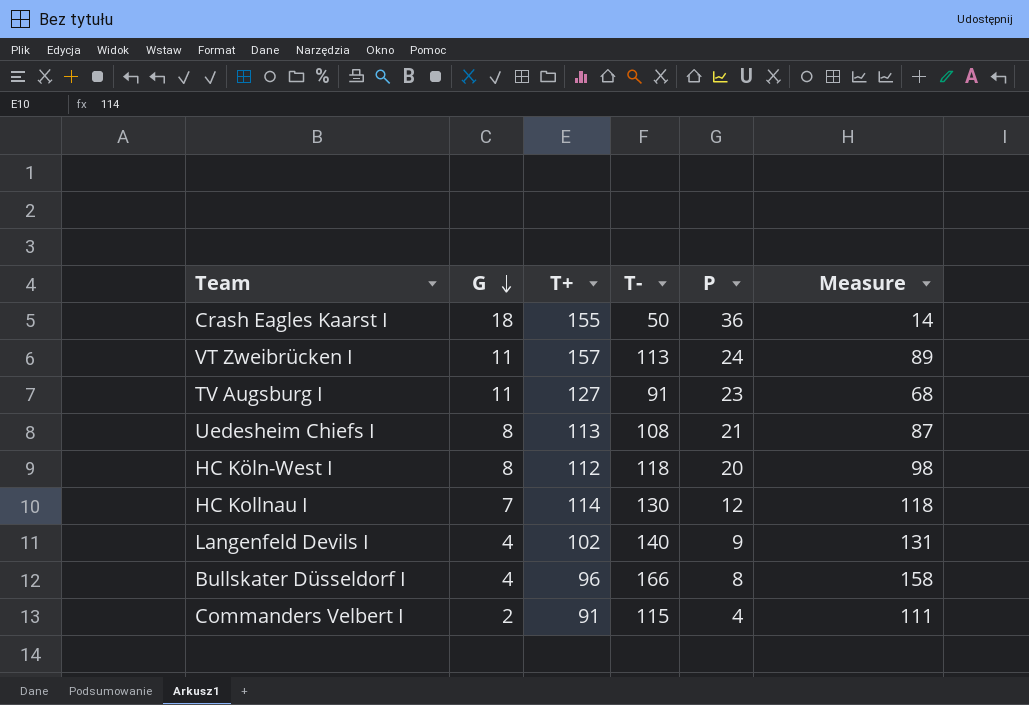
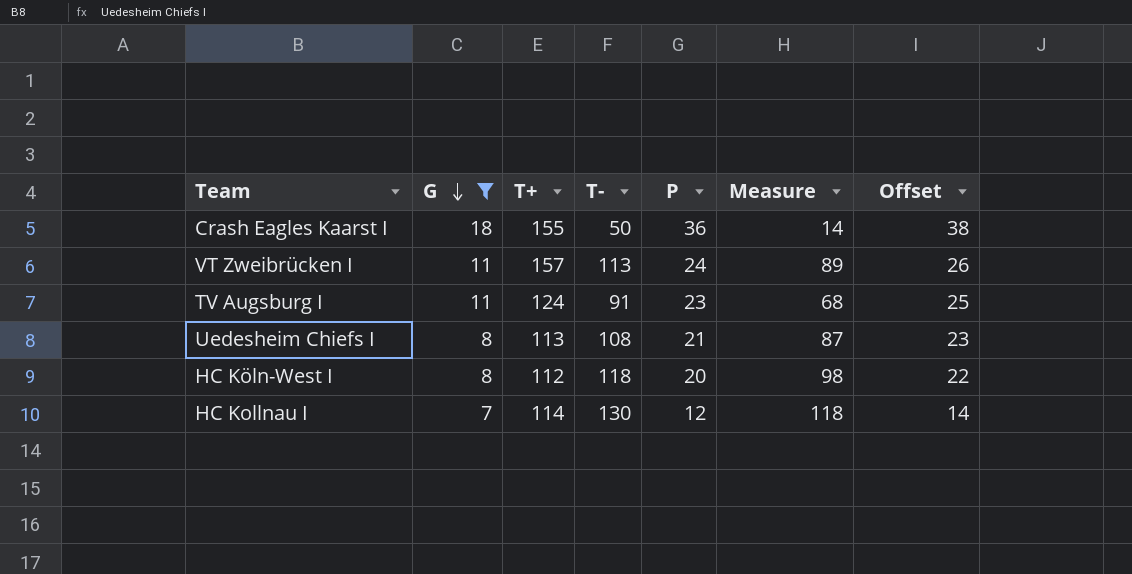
filter: none -> G >= 7
column Offset | formula: none -> [P] + 2
TV Augsburg I | T+: 127 -> 124

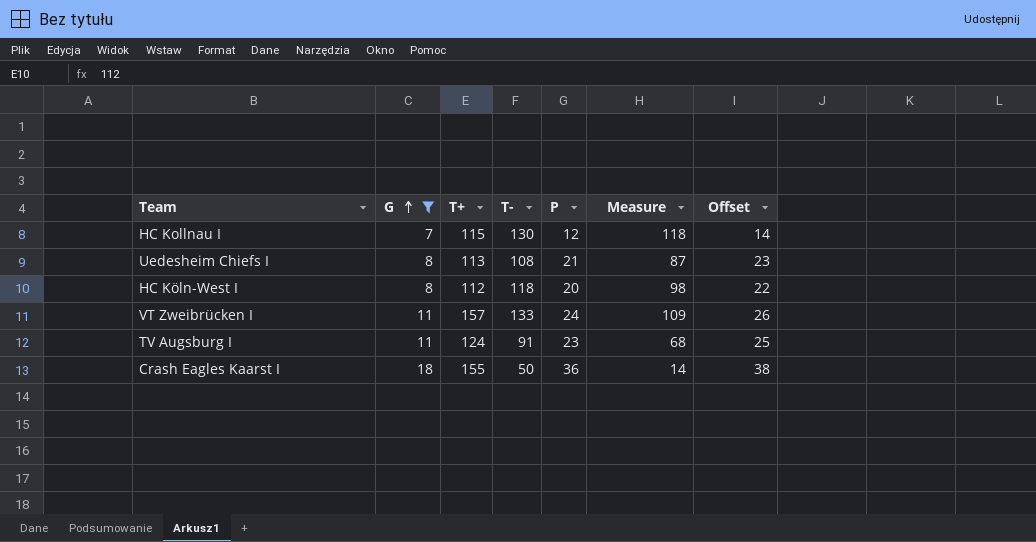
row order: G descending -> G ascending
HC Kollnau I | T+: 114 -> 115
VT Zweibrücken I | T-: 113 -> 133
VT Zweibrücken I | Measure: 89 -> 109

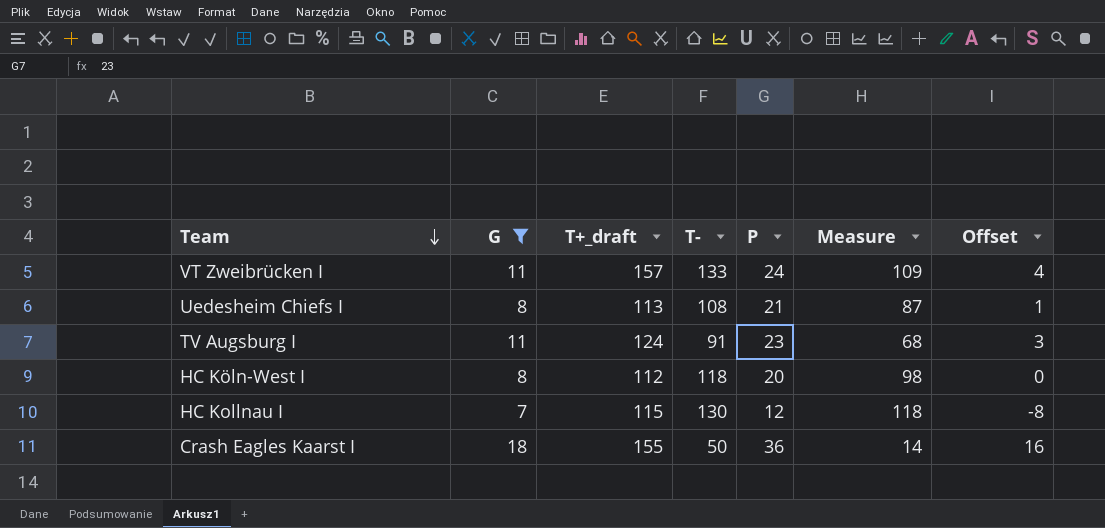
row order: G ascending -> Team descending
column name: T+ -> T+_draft
column Offset | formula: [P] + 2 -> [P] - 20

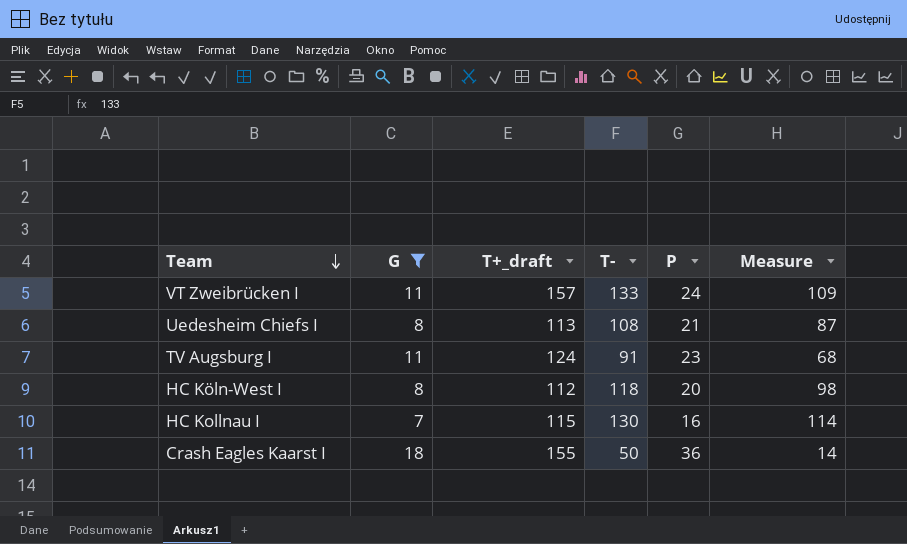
column Offset | formula: [P] - 20 -> none
HC Kollnau I | P: 12 -> 16
HC Kollnau I | Measure: 118 -> 114

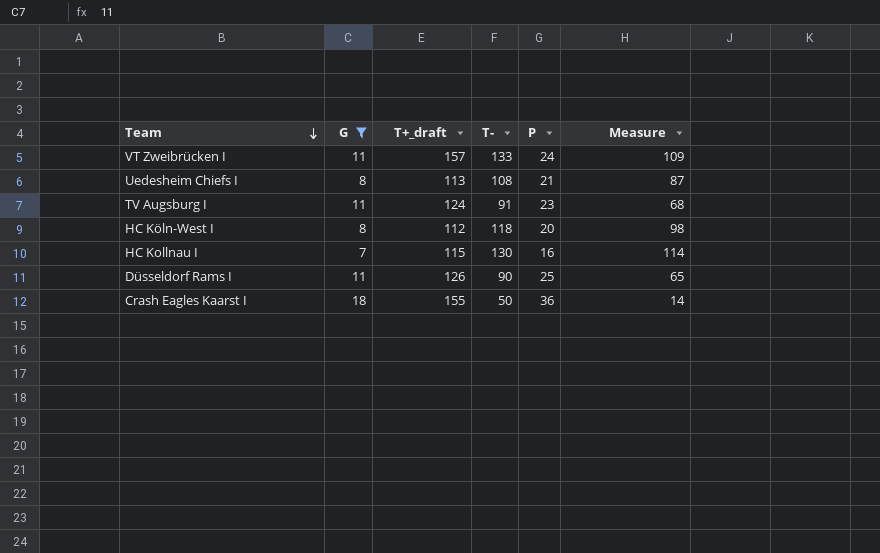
row Düsseldorf Rams I: none -> 11 | 126 | 90 | 25 | 65

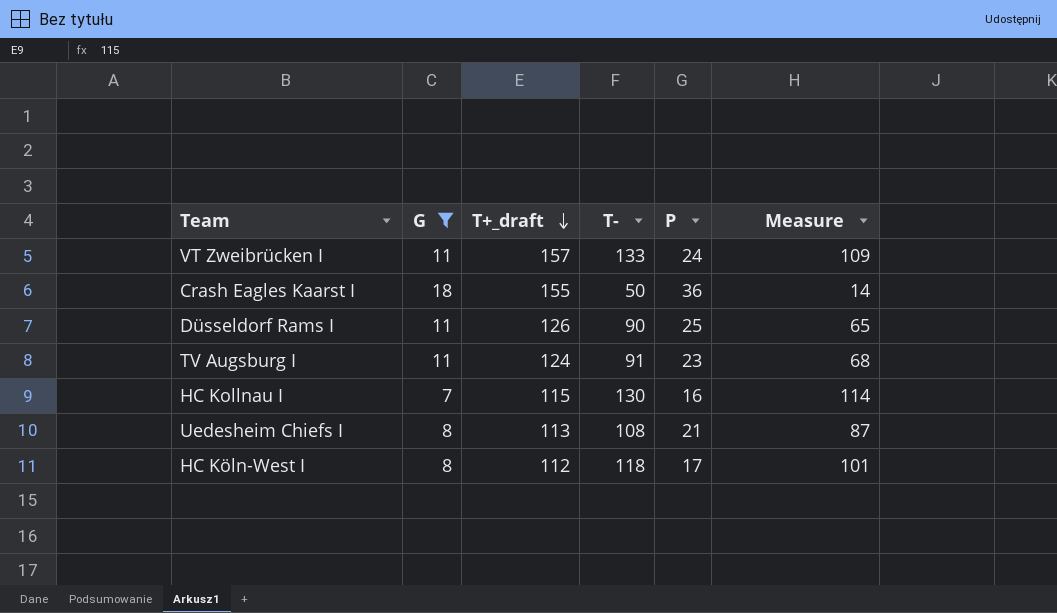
row order: Team descending -> T+_draft descending
HC Köln-West I | P: 20 -> 17
HC Köln-West I | Measure: 98 -> 101

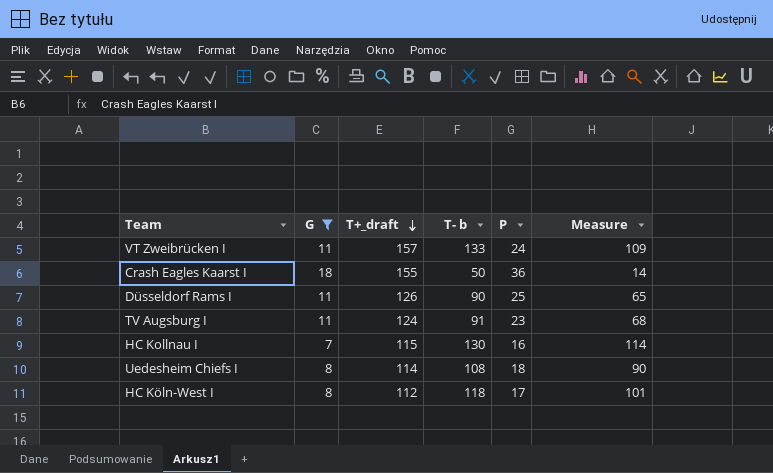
column name: T- -> T- b
Uedesheim Chiefs I | T+_draft: 113 -> 114
Uedesheim Chiefs I | P: 21 -> 18
Uedesheim Chiefs I | Measure: 87 -> 90

